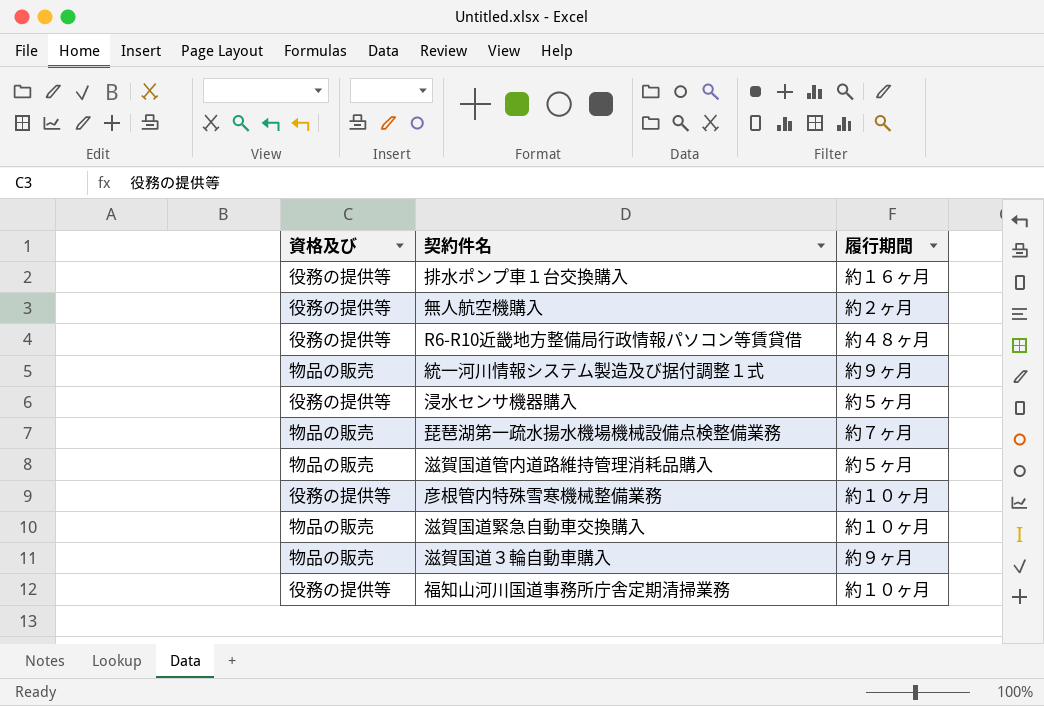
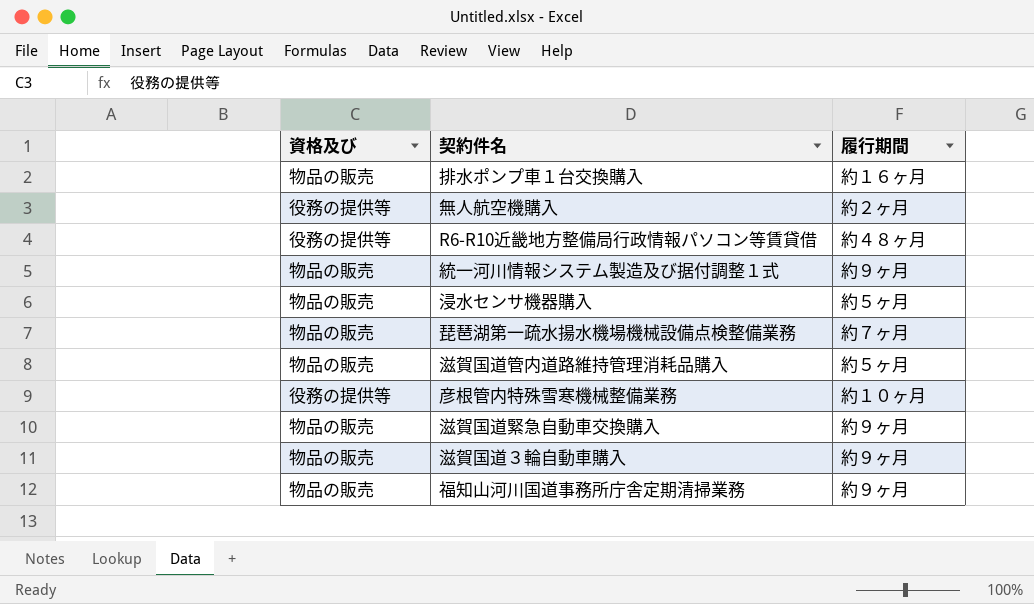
排水ポンプ車１台交換購入 | 資格及び: 役務の提供等 -> 物品の販売
浸水センサ機器購入 | 資格及び: 役務の提供等 -> 物品の販売
滋賀国道緊急自動車交換購入 | 履行期間: 約１０ヶ月 -> 約９ヶ月
福知山河川国道事務所庁舎定期清掃業務 | 資格及び: 役務の提供等 -> 物品の販売
福知山河川国道事務所庁舎定期清掃業務 | 履行期間: 約１０ヶ月 -> 約９ヶ月

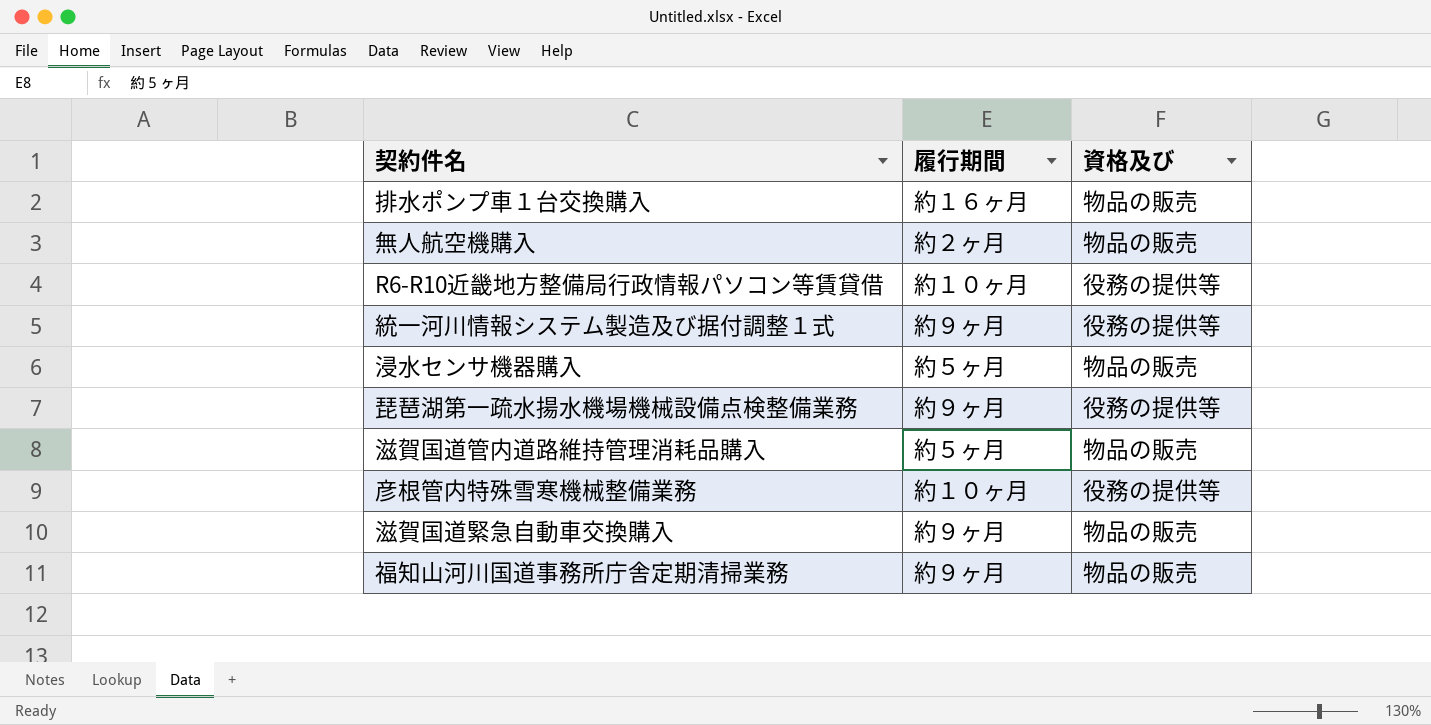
column 資格及び | position: 1 -> 3
row 滋賀国道３輪自動車購入: 物品の販売 | 約９ヶ月 -> none
無人航空機購入 | 資格及び: 役務の提供等 -> 物品の販売
R6-R10近畿地方整備局行政情報パソコン等賃貸借 | 履行期間: 約４８ヶ月 -> 約１０ヶ月
統一河川情報システム製造及び据付調整１式 | 資格及び: 物品の販売 -> 役務の提供等
琵琶湖第一疏水揚水機場機械設備点検整備業務 | 履行期間: 約７ヶ月 -> 約９ヶ月
琵琶湖第一疏水揚水機場機械設備点検整備業務 | 資格及び: 物品の販売 -> 役務の提供等

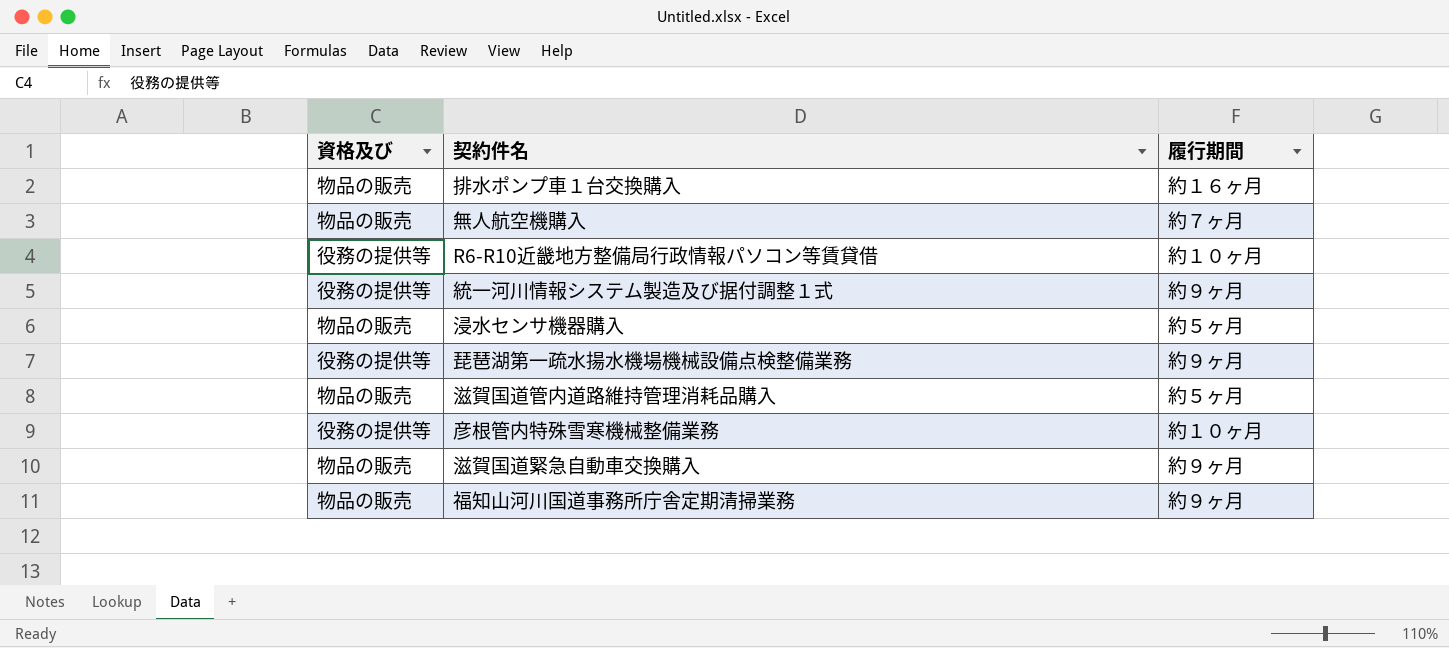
column 資格及び | position: 3 -> 1
無人航空機購入 | 履行期間: 約２ヶ月 -> 約７ヶ月

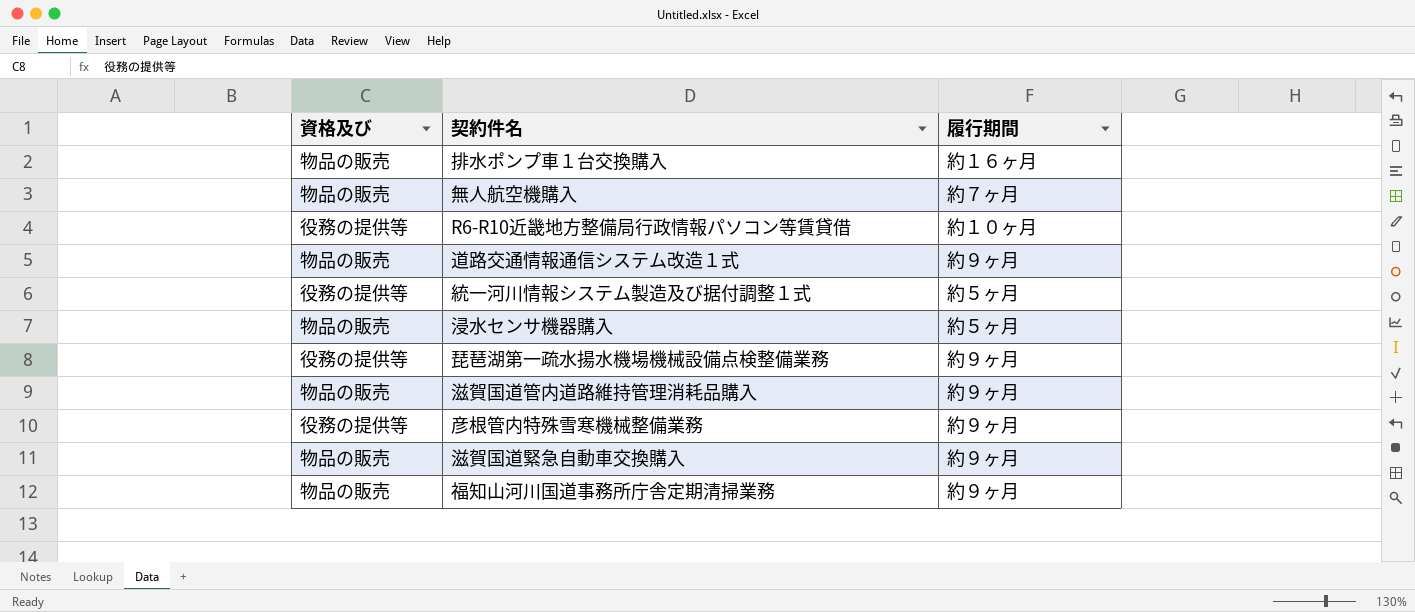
row 道路交通情報通信システム改造１式: none -> 物品の販売 | 約９ヶ月
統一河川情報システム製造及び据付調整１式 | 履行期間: 約９ヶ月 -> 約５ヶ月
滋賀国道管内道路維持管理消耗品購入 | 履行期間: 約５ヶ月 -> 約９ヶ月
彦根管内特殊雪寒機械整備業務 | 履行期間: 約１０ヶ月 -> 約９ヶ月

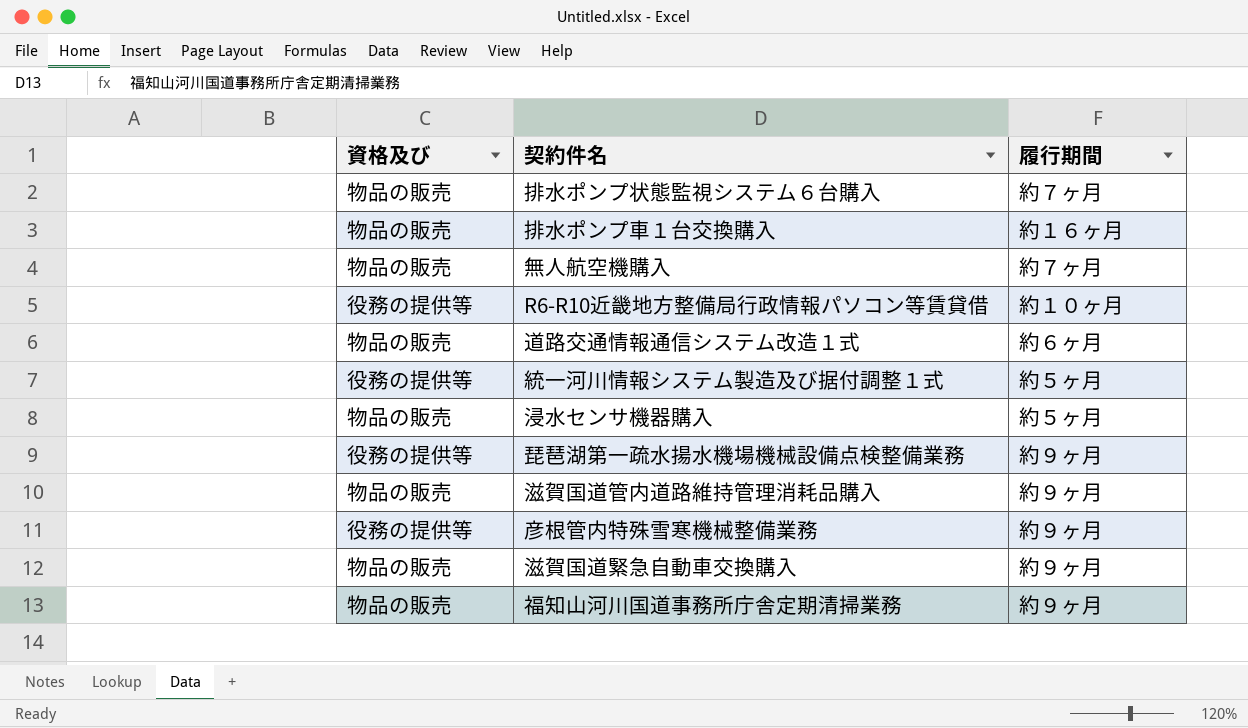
row 排水ポンプ状態監視システム６台購入: none -> 物品の販売 | 約７ヶ月
道路交通情報通信システム改造１式 | 履行期間: 約９ヶ月 -> 約６ヶ月

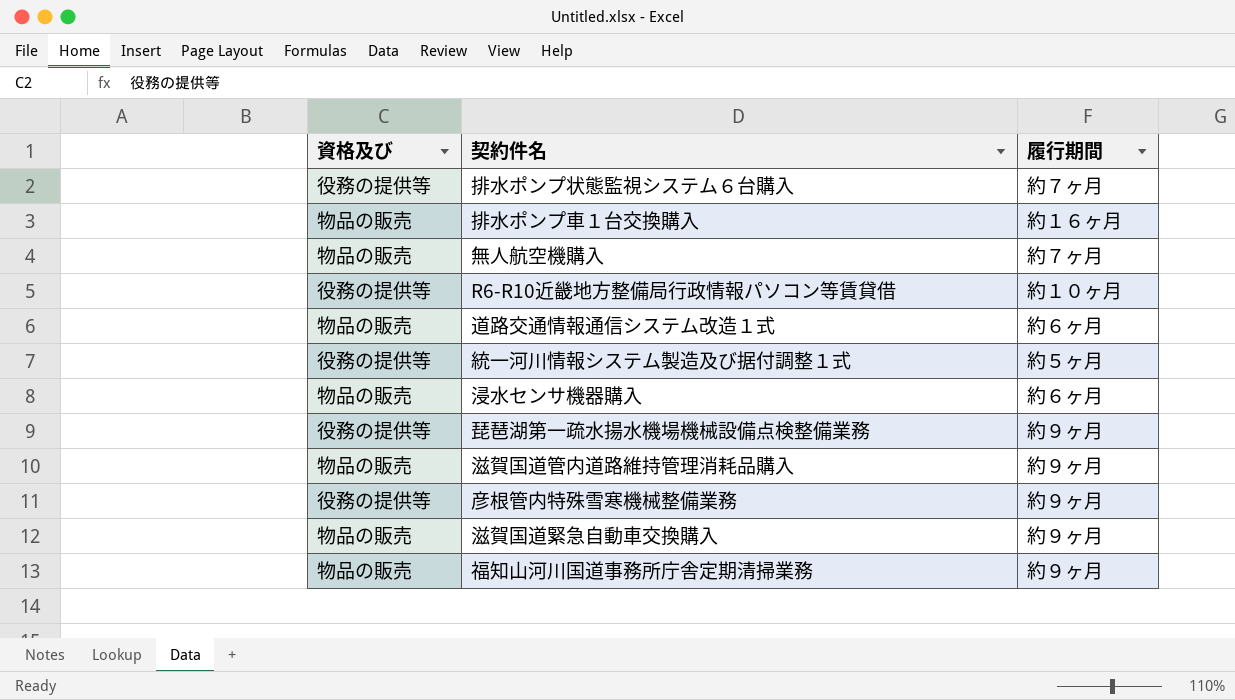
排水ポンプ状態監視システム６台購入 | 資格及び: 物品の販売 -> 役務の提供等
浸水センサ機器購入 | 履行期間: 約５ヶ月 -> 約６ヶ月

